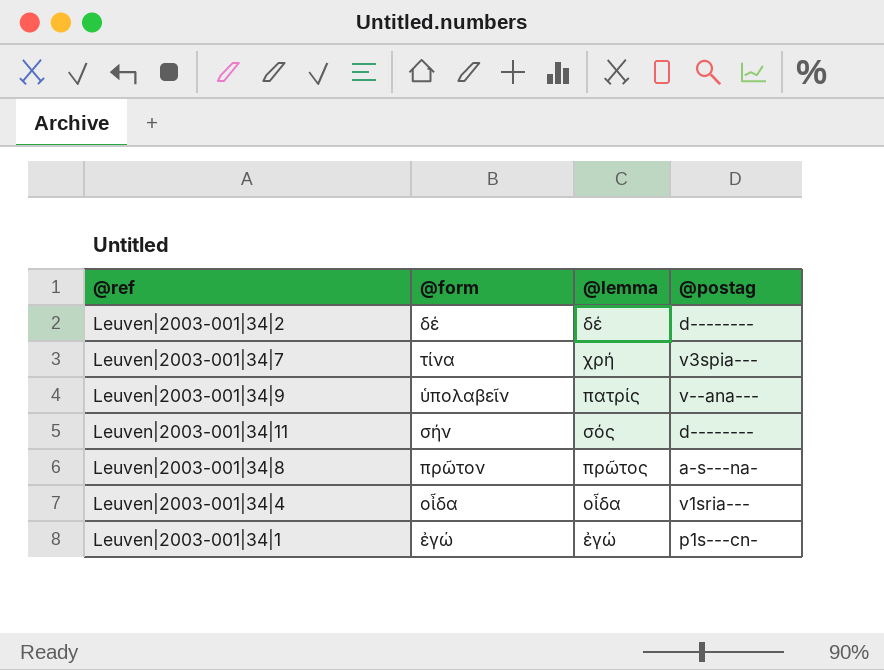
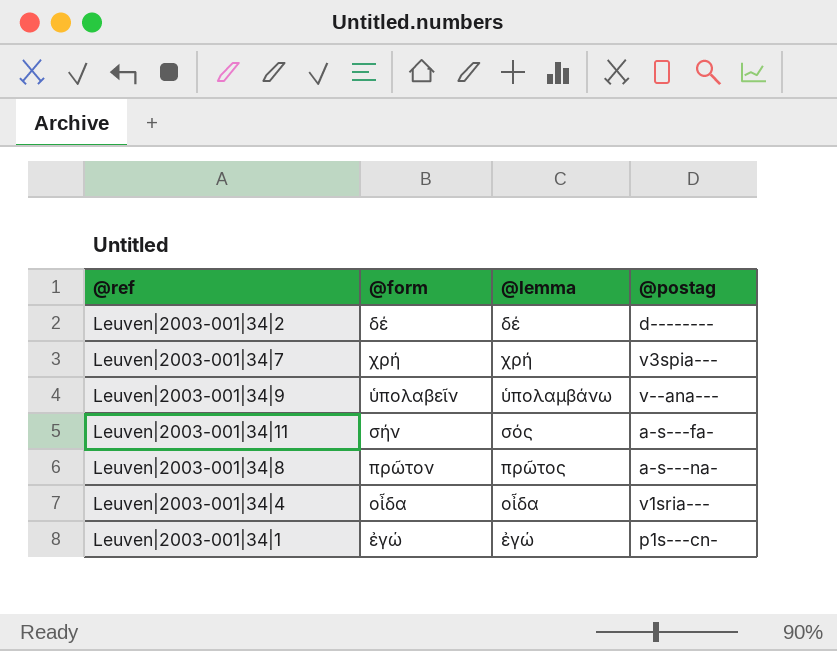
Leuven|2003-001|34|7 | @form: τίνα -> χρή
Leuven|2003-001|34|9 | @lemma: πατρίς -> ὑπολαμβάνω
Leuven|2003-001|34|11 | @postag: d-------- -> a-s---fa-

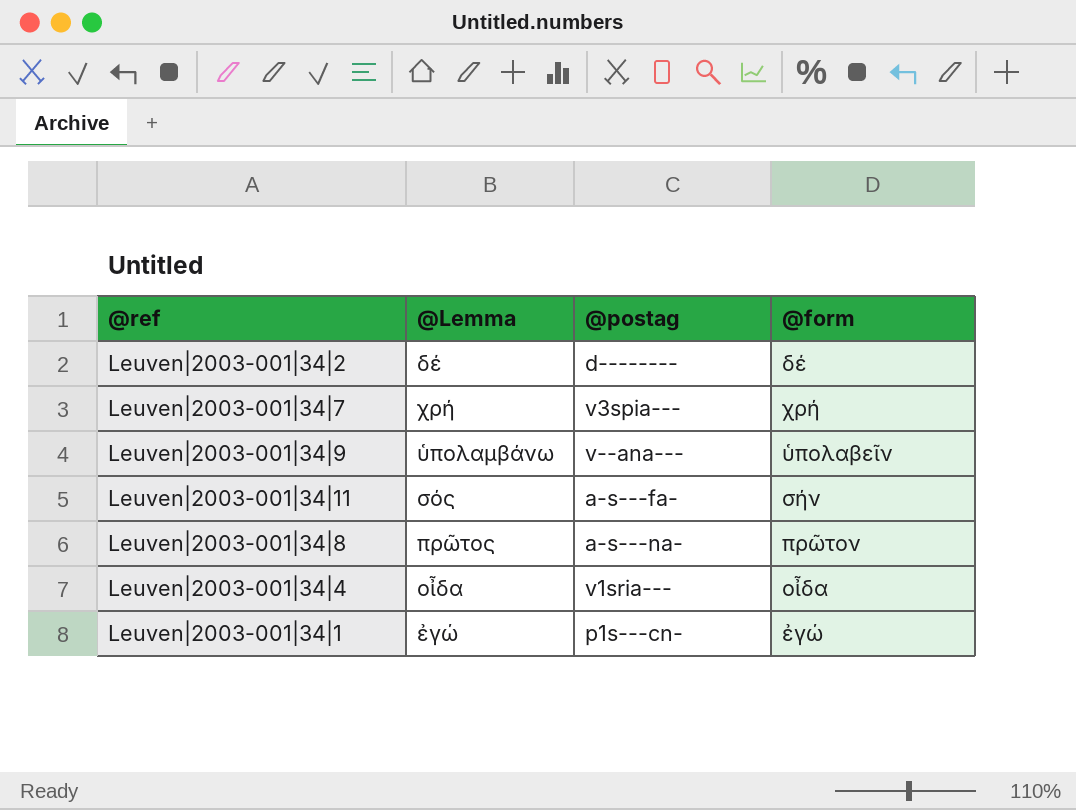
column name: @lemma -> @Lemma
column @form | position: 2 -> 4

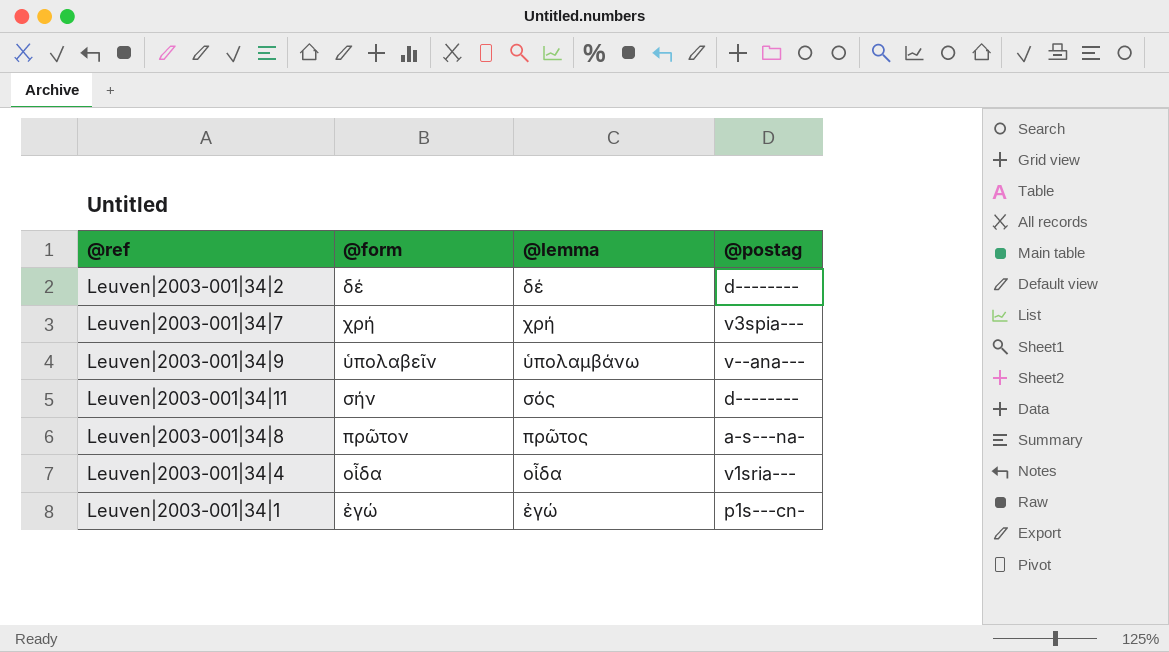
column @form | position: 4 -> 2
column name: @Lemma -> @lemma
Leuven|2003-001|34|11 | @postag: a-s---fa- -> d--------

